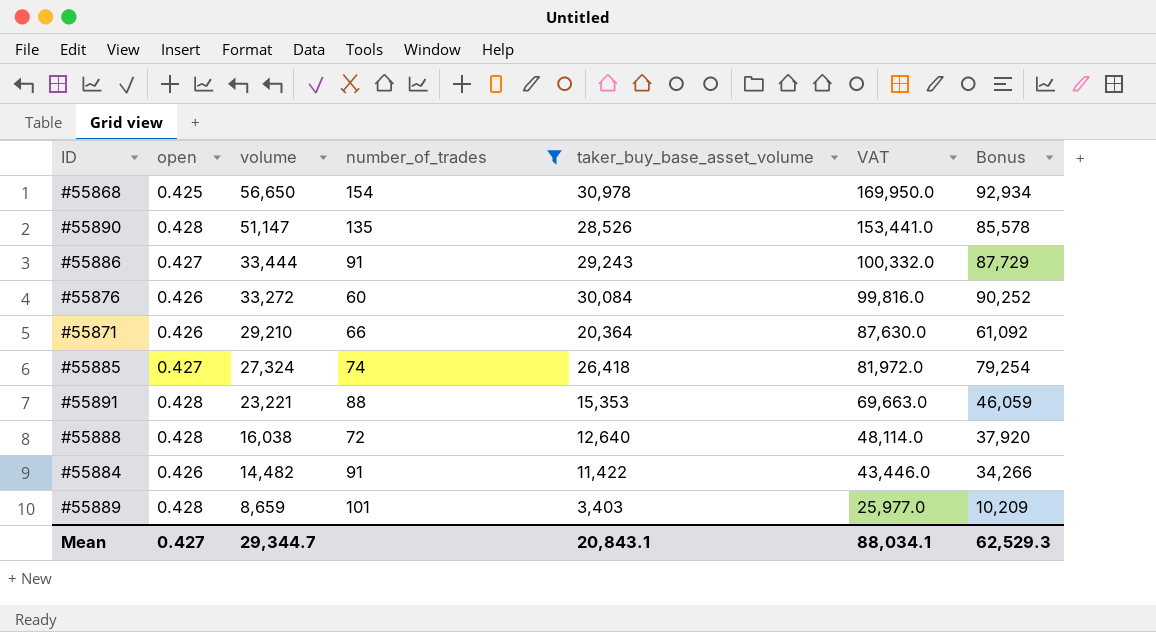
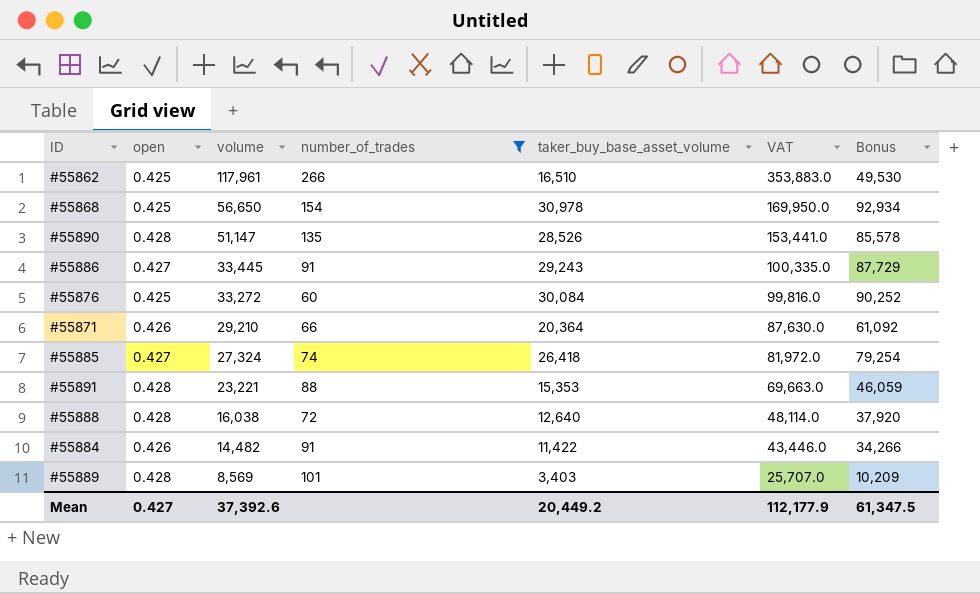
row #55862: none -> 0.425 | 117,961 | 266 | 16,510 | 353,883.0 | 49,530
#55886 | volume: 33,444 -> 33,445
#55886 | VAT: 100,332.0 -> 100,335.0
#55876 | open: 0.426 -> 0.425
#55889 | volume: 8,659 -> 8,569
#55889 | VAT: 25,977.0 -> 25,707.0
Mean | volume: 29,344.7 -> 37,392.6
Mean | taker_buy_base_asset_volume: 20,843.1 -> 20,449.2
Mean | VAT: 88,034.1 -> 112,177.9
Mean | Bonus: 62,529.3 -> 61,347.5

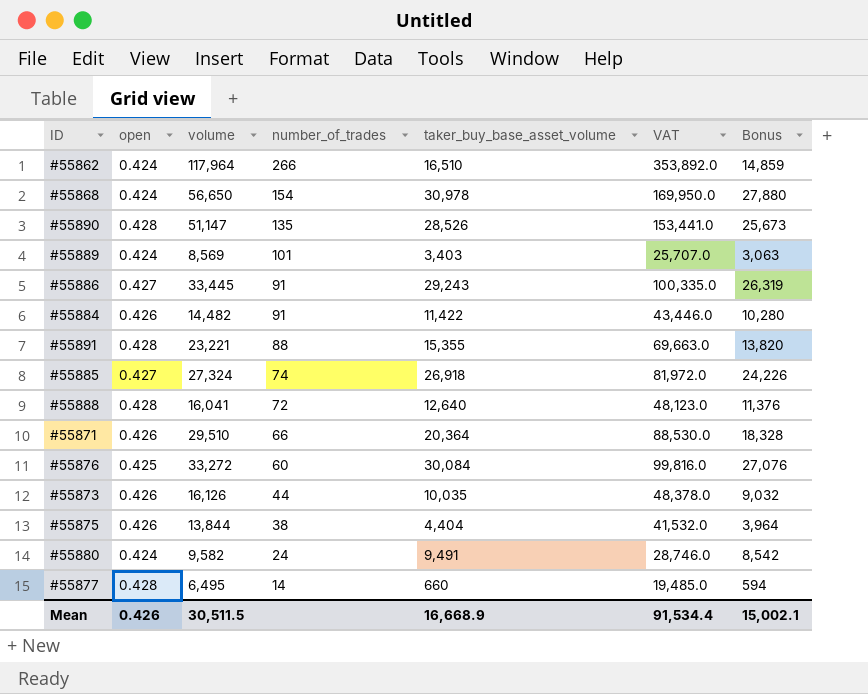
filter: number_of_trades >= 60 -> none
row order: volume descending -> number_of_trades descending
column Bonus | formula: [taker_buy_base_asset_volume] * 3 -> [taker_buy_base_asset_volume] * 0.9
#55862 | open: 0.425 -> 0.424
#55862 | volume: 117,961 -> 117,964
#55862 | VAT: 353,883.0 -> 353,892.0
#55868 | open: 0.425 -> 0.424
#55889 | open: 0.428 -> 0.424
#55891 | taker_buy_base_asset_volume: 15,353 -> 15,355
#55885 | taker_buy_base_asset_volume: 26,418 -> 26,918
#55888 | volume: 16,038 -> 16,041
#55888 | VAT: 48,114.0 -> 48,123.0
#55871 | volume: 29,210 -> 29,510
#55871 | VAT: 87,630.0 -> 88,530.0
Mean | open: 0.427 -> 0.426
Mean | volume: 37,392.6 -> 30,511.5
Mean | taker_buy_base_asset_volume: 20,449.2 -> 16,668.9
Mean | VAT: 112,177.9 -> 91,534.4
Mean | Bonus: 61,347.5 -> 15,002.1

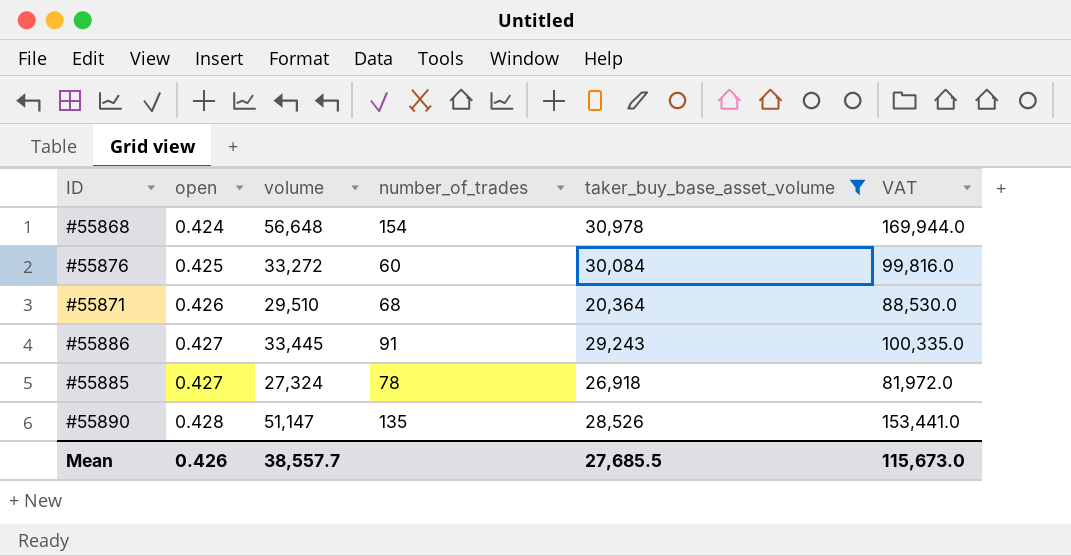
filter: none -> taker_buy_base_asset_volume >= 20,364
row order: number_of_trades descending -> open ascending
column Bonus | formula: [taker_buy_base_asset_volume] * 0.9 -> none
#55868 | volume: 56,650 -> 56,648
#55868 | VAT: 169,950.0 -> 169,944.0
#55871 | number_of_trades: 66 -> 68
#55885 | number_of_trades: 74 -> 78
Mean | volume: 30,511.5 -> 38,557.7
Mean | taker_buy_base_asset_volume: 16,668.9 -> 27,685.5
Mean | VAT: 91,534.4 -> 115,673.0

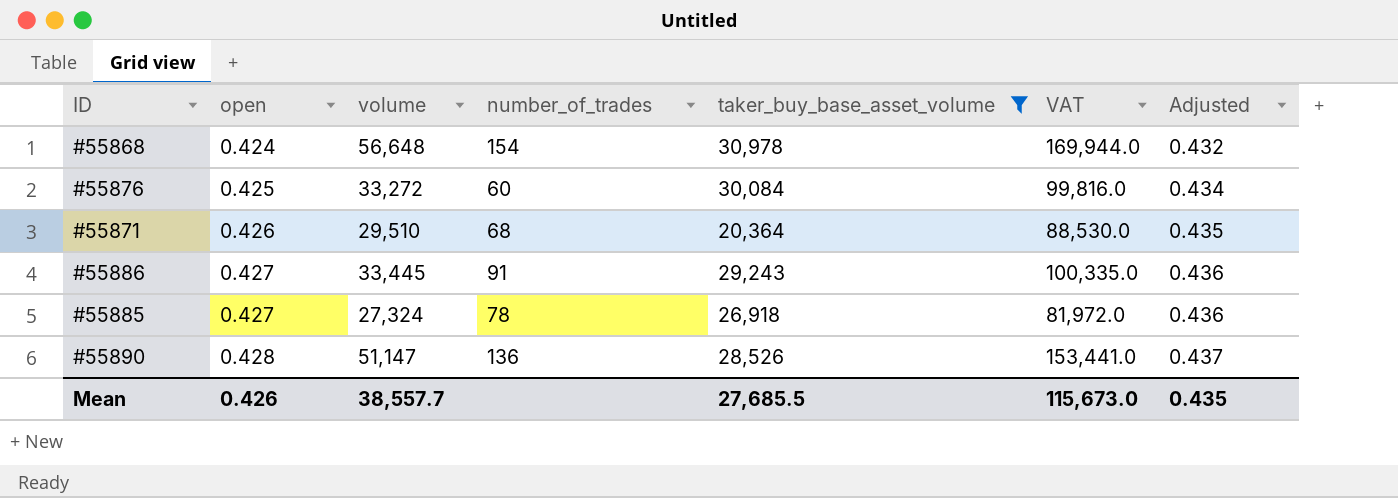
column Adjusted | formula: none -> [open] * 1.02
#55890 | number_of_trades: 135 -> 136

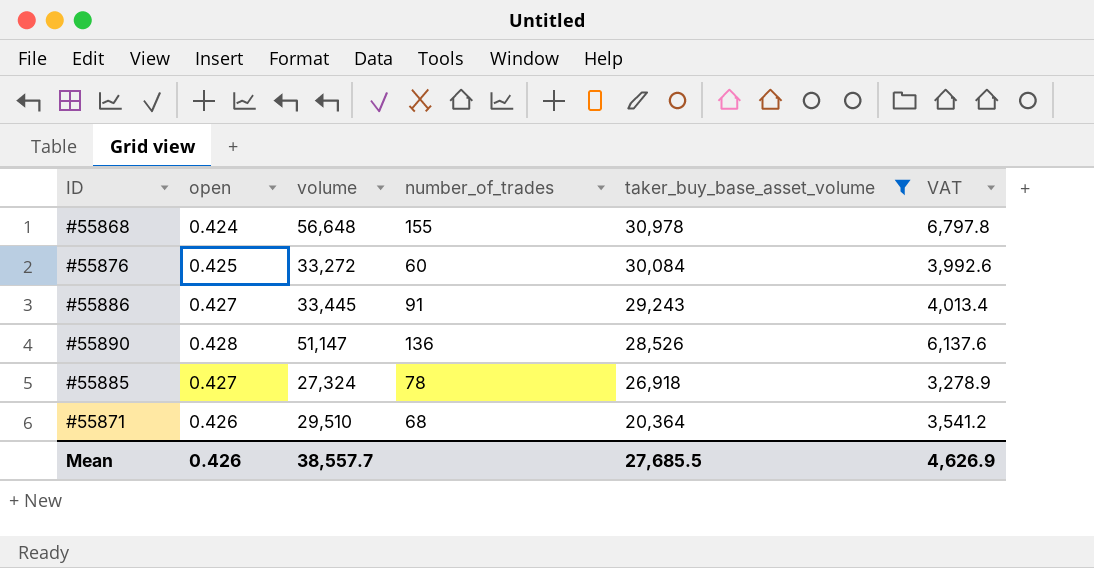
row order: open ascending -> taker_buy_base_asset_volume descending
column Adjusted | formula: [open] * 1.02 -> none
column VAT | formula: [volume] * 3 -> [volume] * 0.12
#55868 | number_of_trades: 154 -> 155
Mean | VAT: 115,673.0 -> 4,626.9

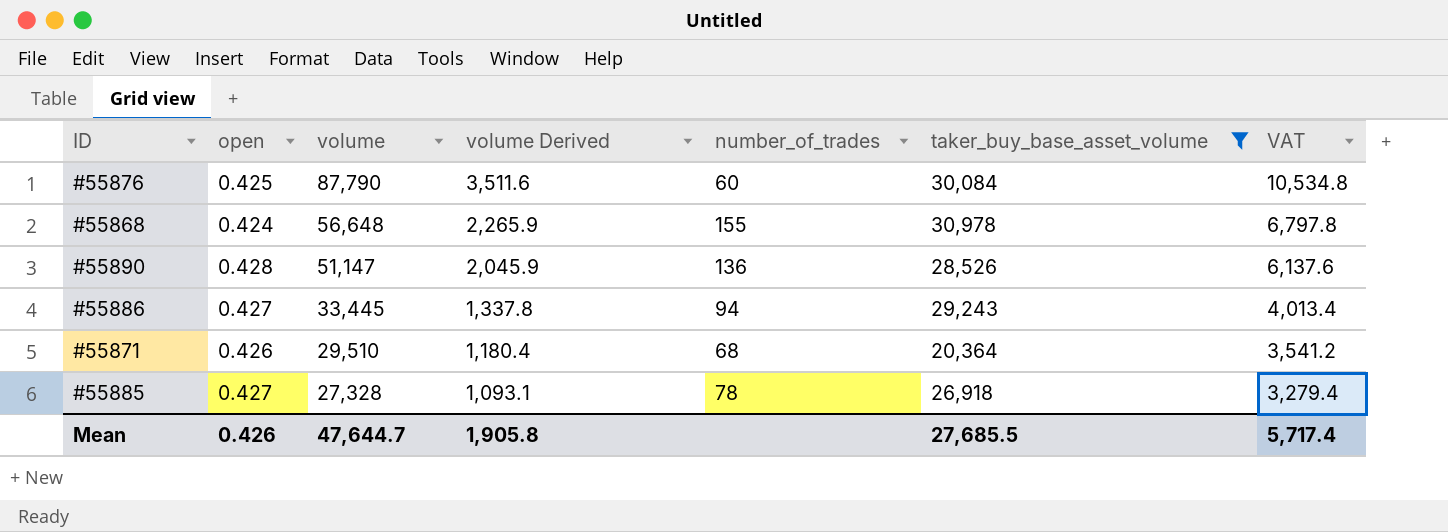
row order: taker_buy_base_asset_volume descending -> volume descending
column volume Derived | formula: none -> [volume] * 0.04
#55876 | volume: 33,272 -> 87,790
#55876 | VAT: 3,992.6 -> 10,534.8
#55886 | number_of_trades: 91 -> 94
#55885 | volume: 27,324 -> 27,328
#55885 | VAT: 3,278.9 -> 3,279.4
Mean | volume: 38,557.7 -> 47,644.7
Mean | VAT: 4,626.9 -> 5,717.4

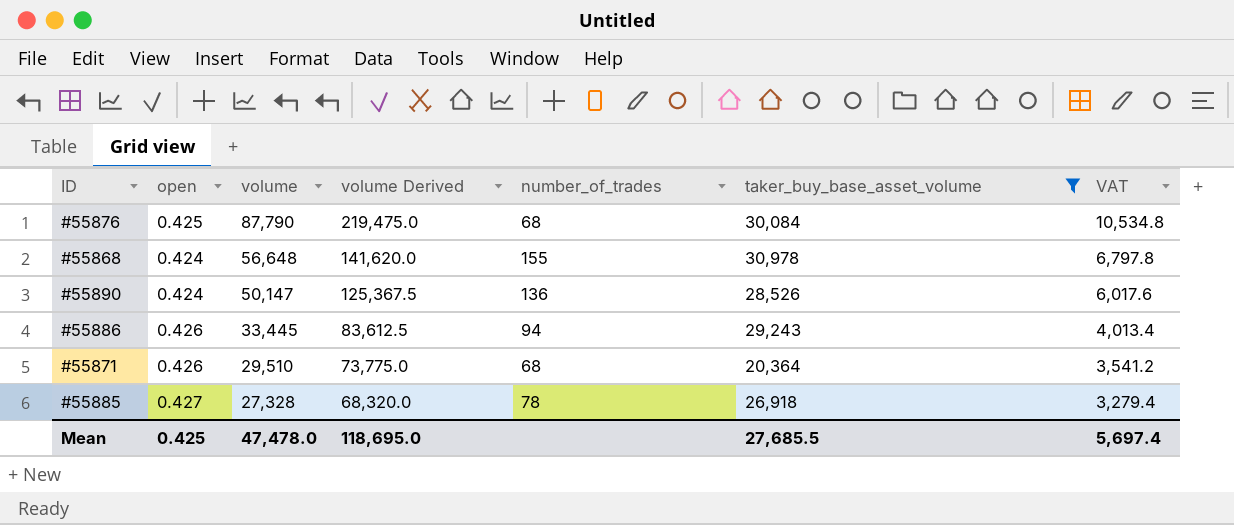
column volume Derived | formula: [volume] * 0.04 -> [volume] * 2.5
#55876 | number_of_trades: 60 -> 68
#55890 | open: 0.428 -> 0.424
#55890 | volume: 51,147 -> 50,147
#55890 | VAT: 6,137.6 -> 6,017.6
#55886 | open: 0.427 -> 0.426
Mean | open: 0.426 -> 0.425
Mean | volume: 47,644.7 -> 47,478.0
Mean | volume Derived: 1,905.8 -> 118,695.0
Mean | VAT: 5,717.4 -> 5,697.4

